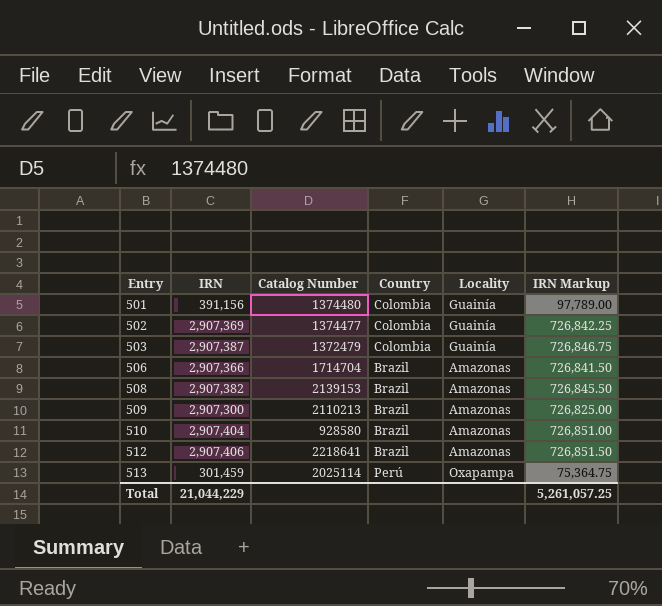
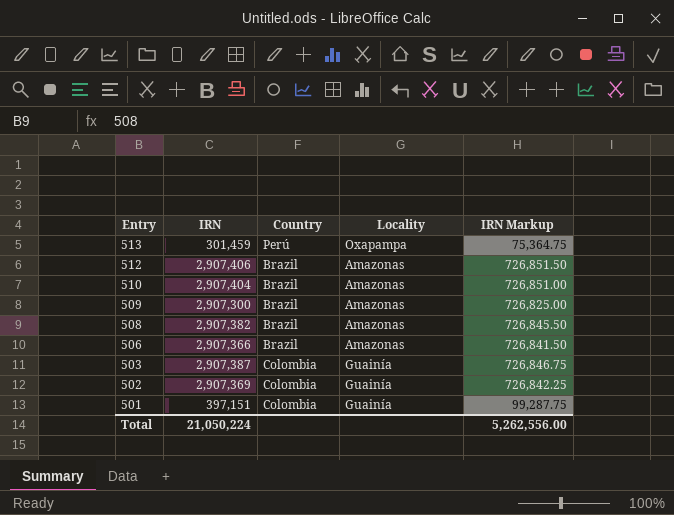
row order: Entry ascending -> Entry descending
column Catalog Number | position: 3 -> none
501 | IRN: 391,156 -> 397,151
501 | IRN Markup: 97,789.00 -> 99,287.75
Total | IRN: 21,044,229 -> 21,050,224
Total | IRN Markup: 5,261,057.25 -> 5,262,556.00

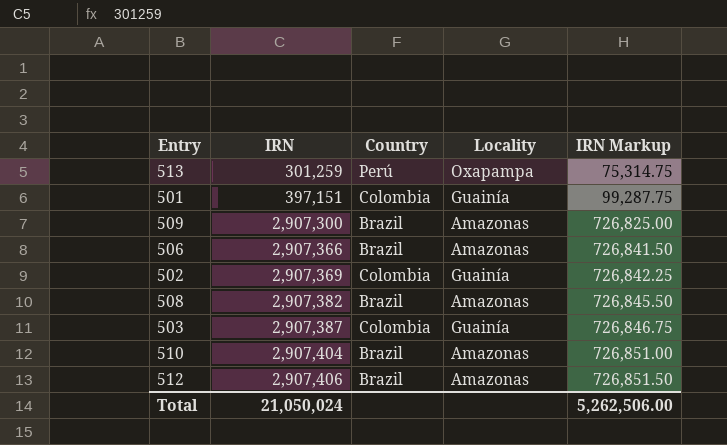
row order: Entry descending -> IRN ascending
513 | IRN: 301,459 -> 301,259
513 | IRN Markup: 75,364.75 -> 75,314.75
Total | IRN: 21,050,224 -> 21,050,024
Total | IRN Markup: 5,262,556.00 -> 5,262,506.00

